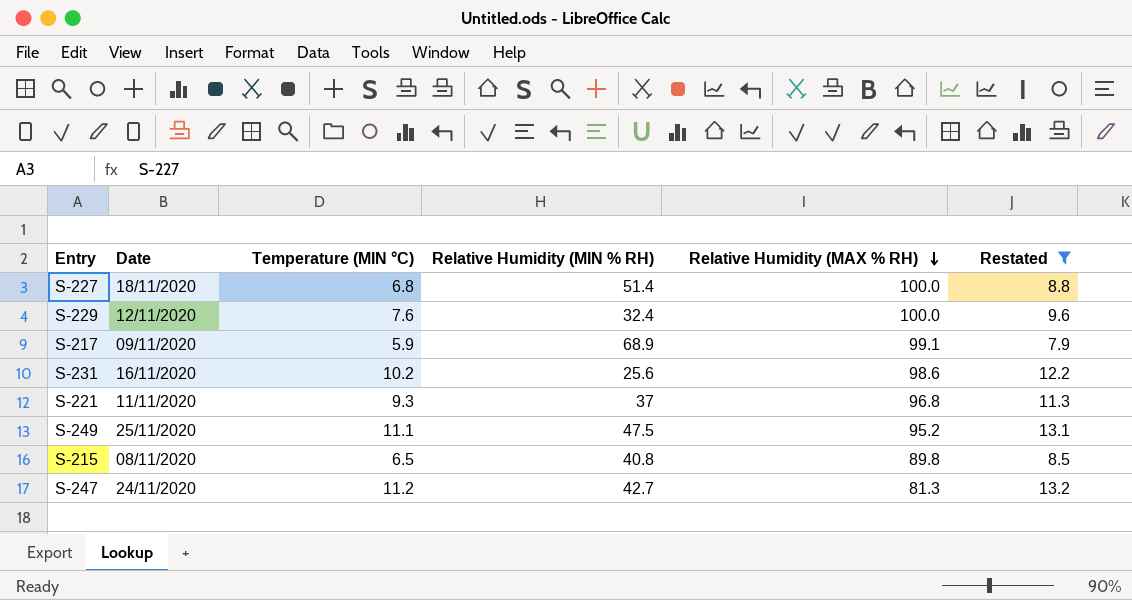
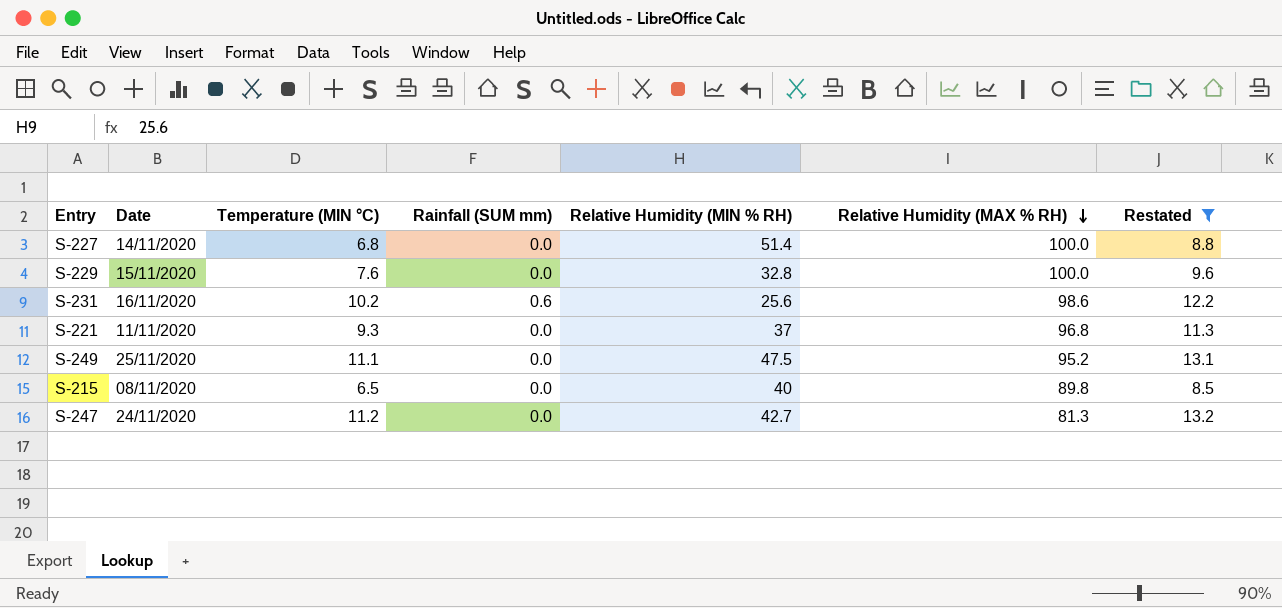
column Rainfall (SUM mm) | position: none -> 4
row S-217: 09/11/2020 | 5.9 | 68.9 | 99.1 | 7.9 -> none
S-227 | Date: 18/11/2020 -> 14/11/2020
S-229 | Date: 12/11/2020 -> 15/11/2020
S-229 | Relative Humidity (MIN % RH): 32.4 -> 32.8
S-215 | Relative Humidity (MIN % RH): 40.8 -> 40

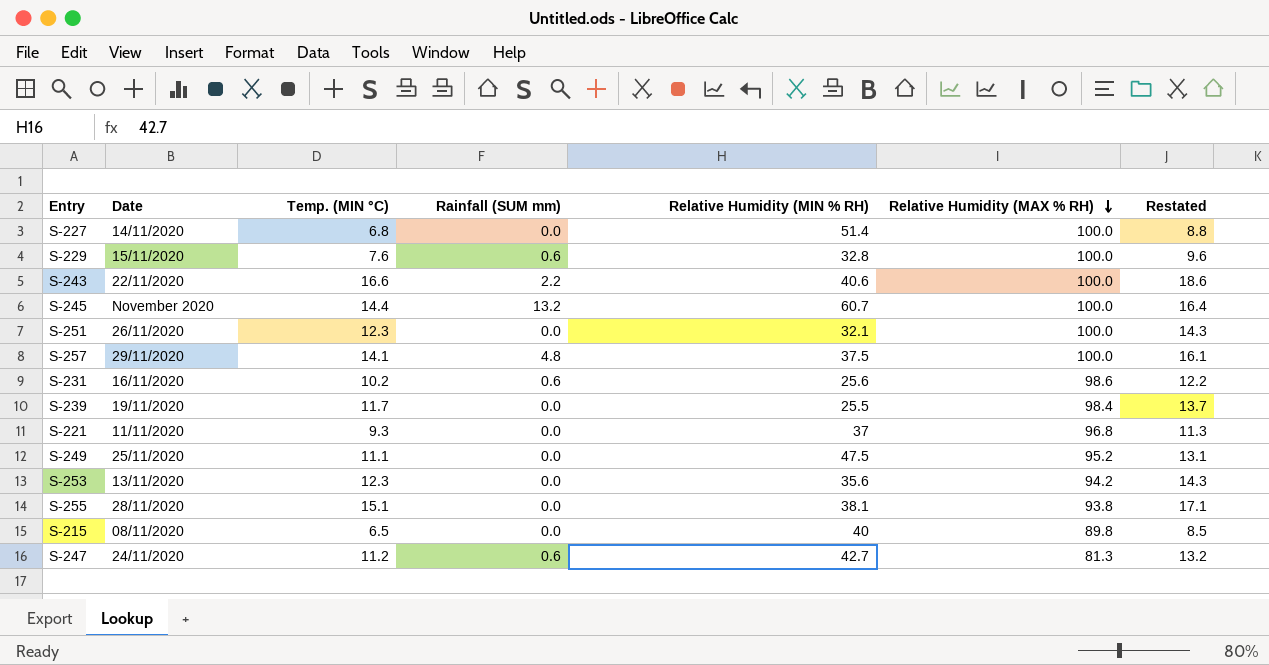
filter: Restated <= 13.2 -> none
column name: Temperature (MIN °C) -> Temp. (MIN °C)
S-229 | Rainfall (SUM mm): 0.0 -> 0.6
S-247 | Rainfall (SUM mm): 0.0 -> 0.6

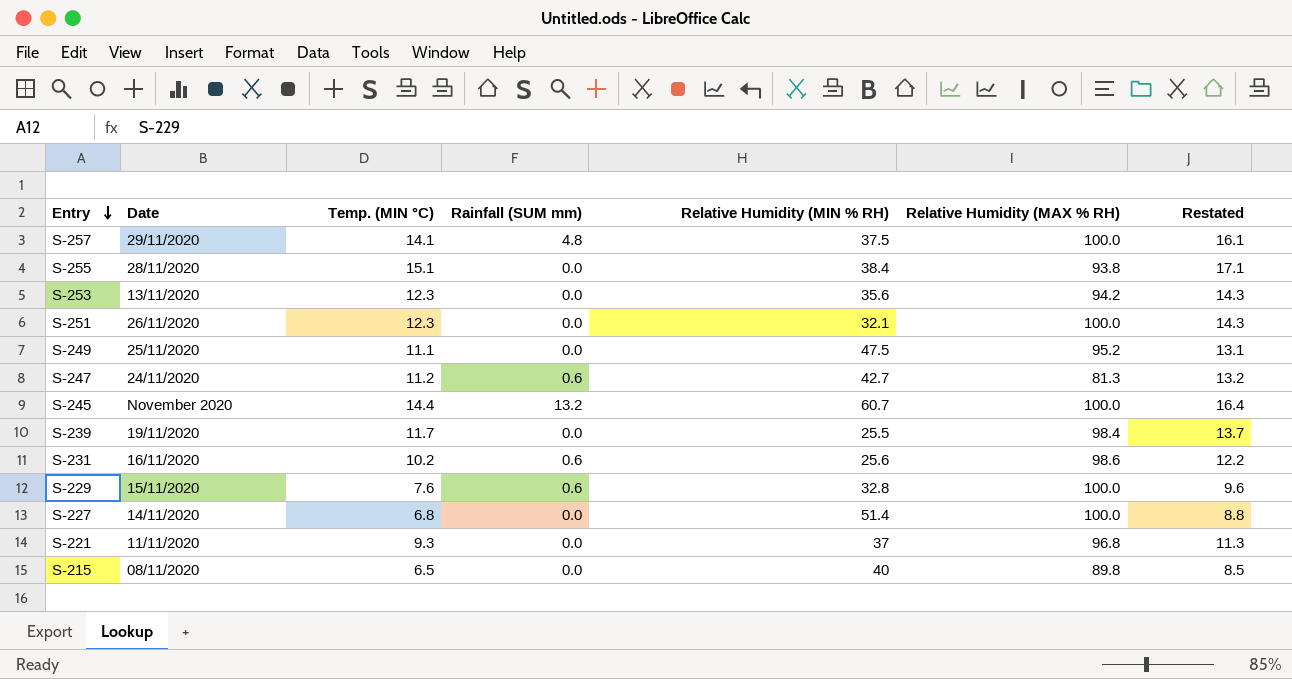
row order: Relative Humidity (MAX % RH) descending -> Entry descending
row S-243: 22/11/2020 | 16.6 | 2.2 | 40.6 | 100.0 | 18.6 -> none
S-255 | Relative Humidity (MIN % RH): 38.1 -> 38.4

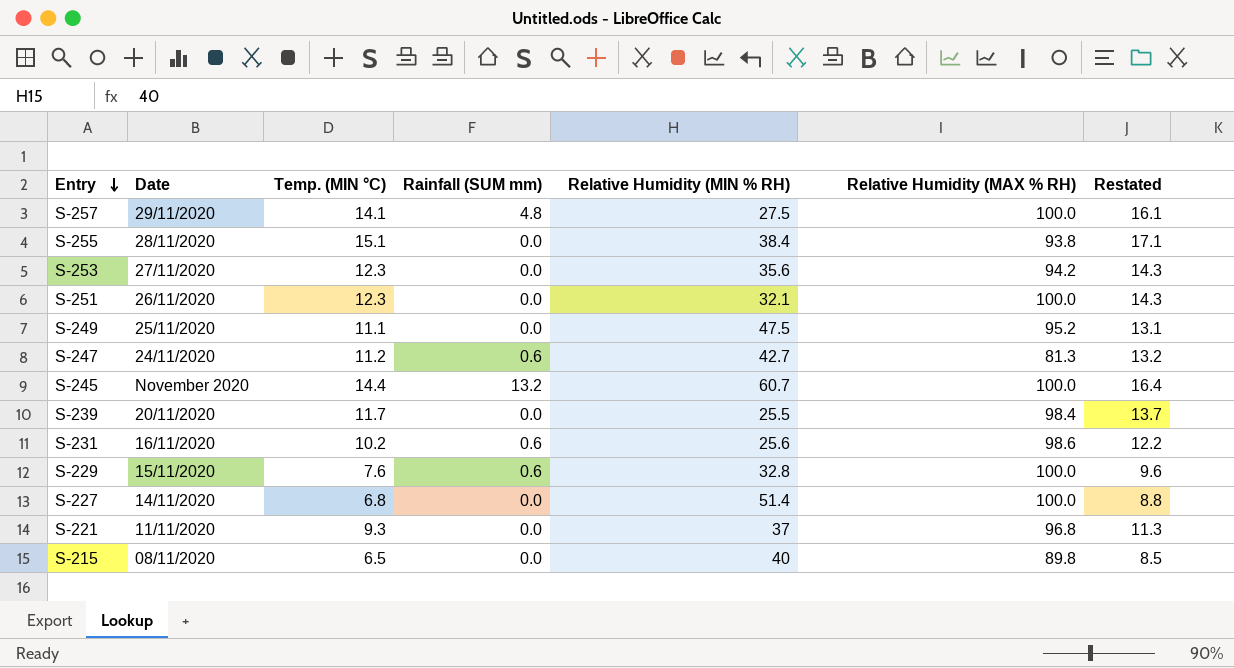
S-257 | Relative Humidity (MIN % RH): 37.5 -> 27.5
S-253 | Date: 13/11/2020 -> 27/11/2020
S-239 | Date: 19/11/2020 -> 20/11/2020

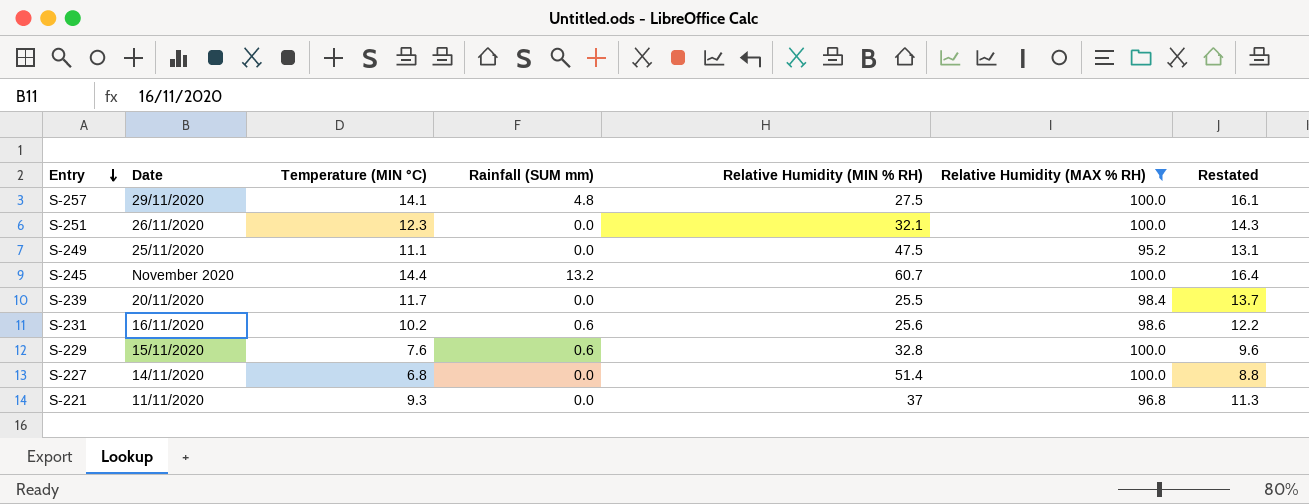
filter: none -> Relative Humidity (MAX % RH) >= 95.2
column name: Temp. (MIN °C) -> Temperature (MIN °C)

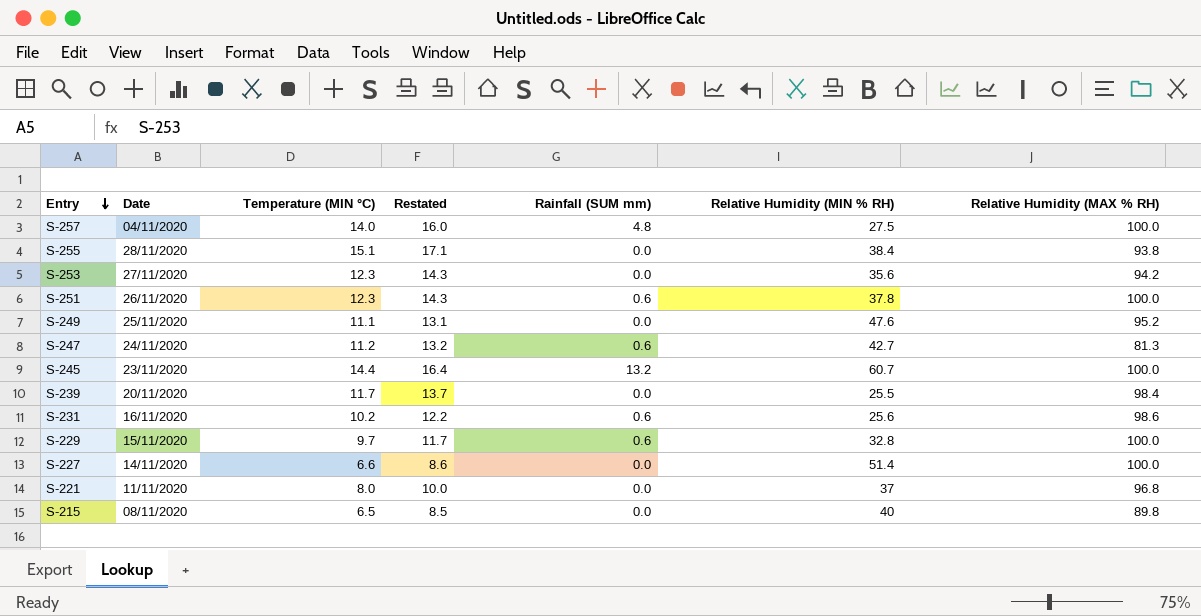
filter: Relative Humidity (MAX % RH) >= 95.2 -> none
column Restated | position: 7 -> 4
S-257 | Date: 29/11/2020 -> 04/11/2020
S-257 | Temperature (MIN °C): 14.1 -> 14.0
S-257 | Restated: 16.1 -> 16.0
S-251 | Rainfall (SUM mm): 0.0 -> 0.6
S-251 | Relative Humidity (MIN % RH): 32.1 -> 37.8
S-249 | Relative Humidity (MIN % RH): 47.5 -> 47.6
S-245 | Date: November 2020 -> 23/11/2020
S-229 | Temperature (MIN °C): 7.6 -> 9.7
S-229 | Restated: 9.6 -> 11.7
S-227 | Temperature (MIN °C): 6.8 -> 6.6
S-227 | Restated: 8.8 -> 8.6
S-221 | Temperature (MIN °C): 9.3 -> 8.0
S-221 | Restated: 11.3 -> 10.0

